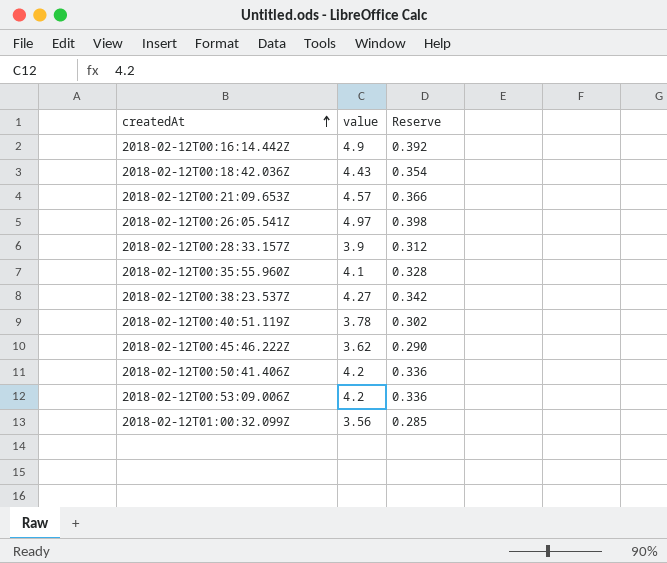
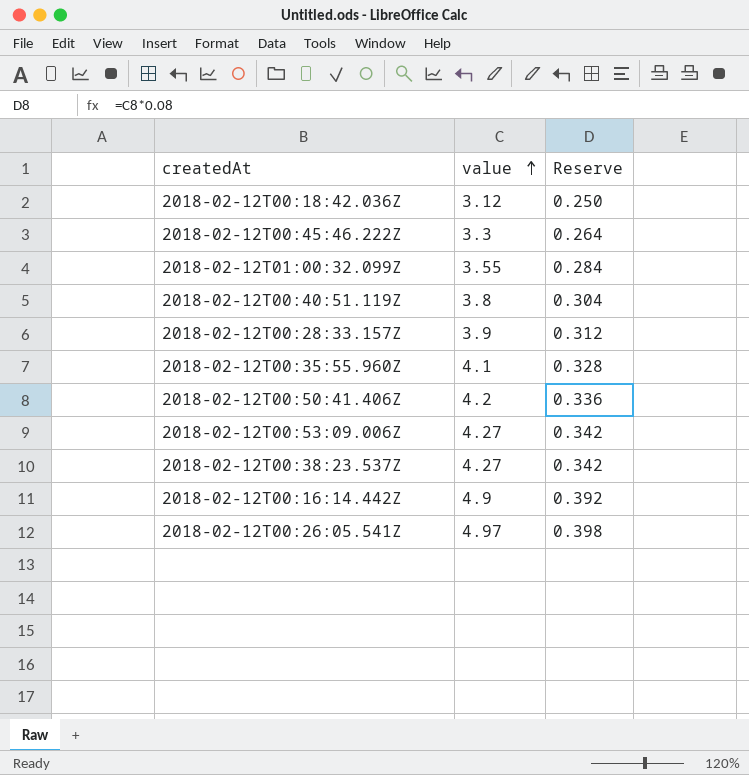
row order: createdAt ascending -> value ascending
row 2018-02-12T00:21:09.653Z: 4.57 | 0.366 -> none
2018-02-12T00:18:42.036Z | value: 4.43 -> 3.12
2018-02-12T00:18:42.036Z | Reserve: 0.354 -> 0.250
2018-02-12T00:45:46.222Z | value: 3.62 -> 3.3
2018-02-12T00:45:46.222Z | Reserve: 0.290 -> 0.264
2018-02-12T01:00:32.099Z | value: 3.56 -> 3.55
2018-02-12T01:00:32.099Z | Reserve: 0.285 -> 0.284
2018-02-12T00:40:51.119Z | value: 3.78 -> 3.8
2018-02-12T00:40:51.119Z | Reserve: 0.302 -> 0.304
2018-02-12T00:53:09.006Z | value: 4.2 -> 4.27
2018-02-12T00:53:09.006Z | Reserve: 0.336 -> 0.342

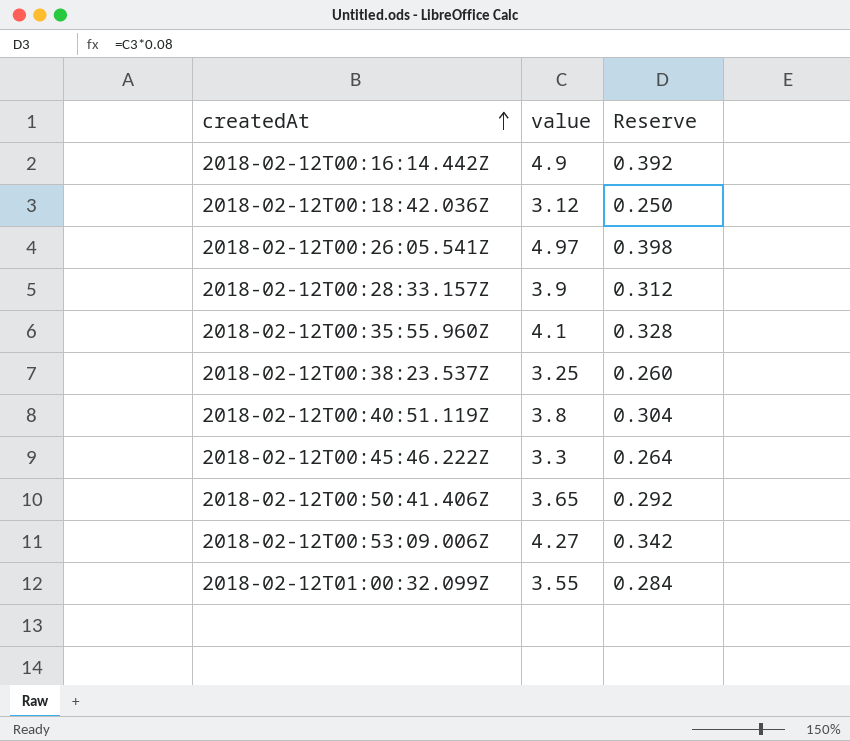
row order: value ascending -> createdAt ascending
2018-02-12T00:38:23.537Z | value: 4.27 -> 3.25
2018-02-12T00:38:23.537Z | Reserve: 0.342 -> 0.260
2018-02-12T00:50:41.406Z | value: 4.2 -> 3.65
2018-02-12T00:50:41.406Z | Reserve: 0.336 -> 0.292

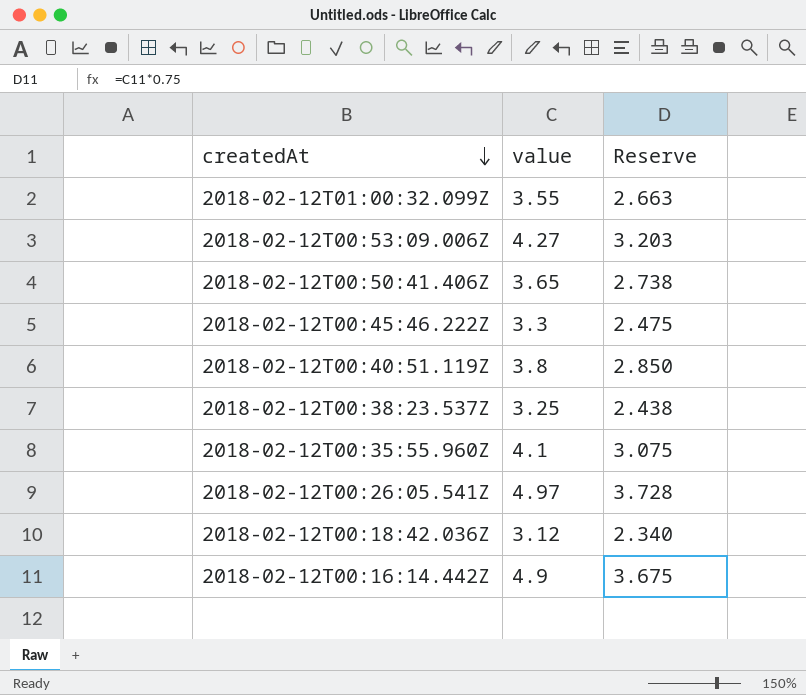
row order: createdAt ascending -> createdAt descending
column Reserve | formula: [value] * 0.08 -> [value] * 0.75
row 2018-02-12T00:28:33.157Z: 3.9 | 0.312 -> none

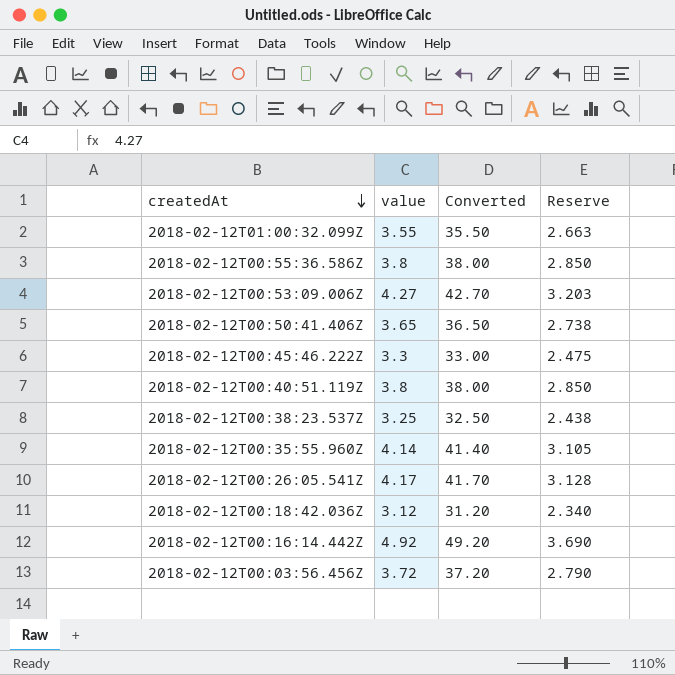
column Converted | formula: none -> [value] * 10
row 2018-02-12T00:55:36.586Z: none -> 3.8 | 38.00 | 2.850
2018-02-12T00:35:55.960Z | value: 4.1 -> 4.14
2018-02-12T00:35:55.960Z | Reserve: 3.075 -> 3.105
2018-02-12T00:26:05.541Z | value: 4.97 -> 4.17
2018-02-12T00:26:05.541Z | Reserve: 3.728 -> 3.128
2018-02-12T00:16:14.442Z | value: 4.9 -> 4.92
2018-02-12T00:16:14.442Z | Reserve: 3.675 -> 3.690
row 2018-02-12T00:03:56.456Z: none -> 3.72 | 37.20 | 2.790

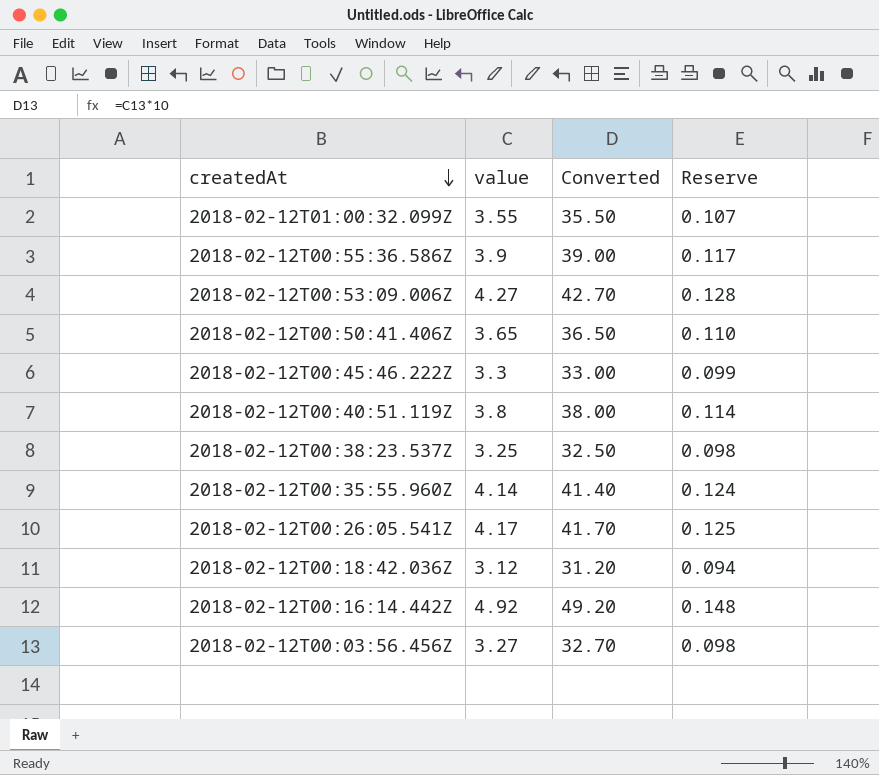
column Reserve | formula: [value] * 0.75 -> [value] * 0.03
2018-02-12T00:55:36.586Z | value: 3.8 -> 3.9
2018-02-12T00:55:36.586Z | Converted: 38.00 -> 39.00
2018-02-12T00:03:56.456Z | value: 3.72 -> 3.27
2018-02-12T00:03:56.456Z | Converted: 37.20 -> 32.70

